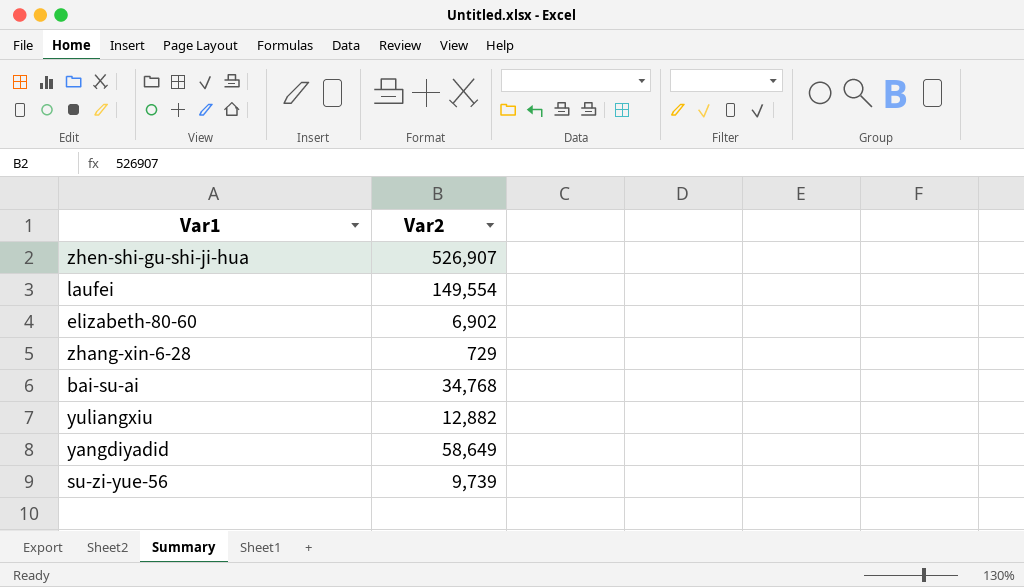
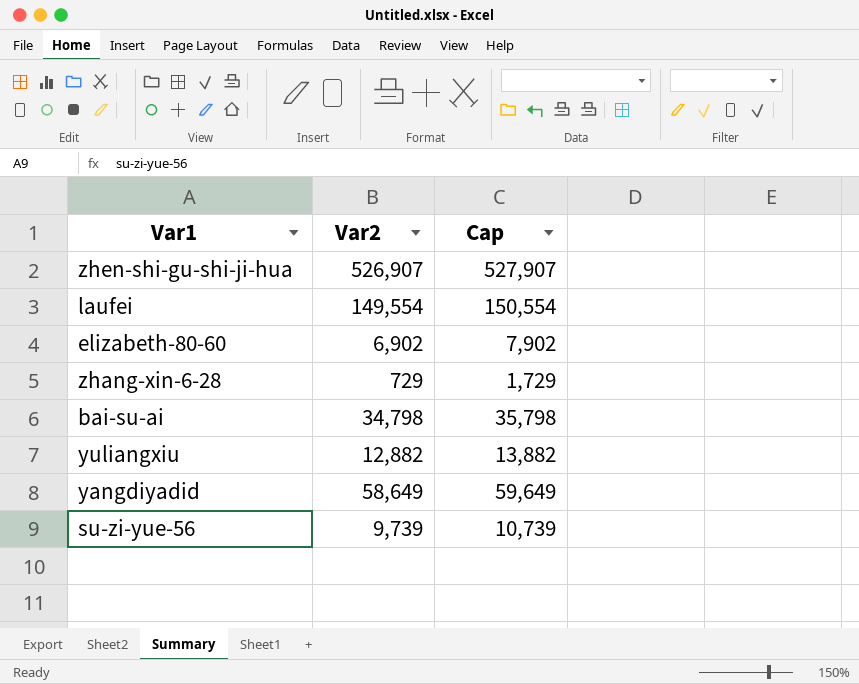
column Cap | formula: none -> [Var2] + 1000
bai-su-ai | Var2: 34,768 -> 34,798

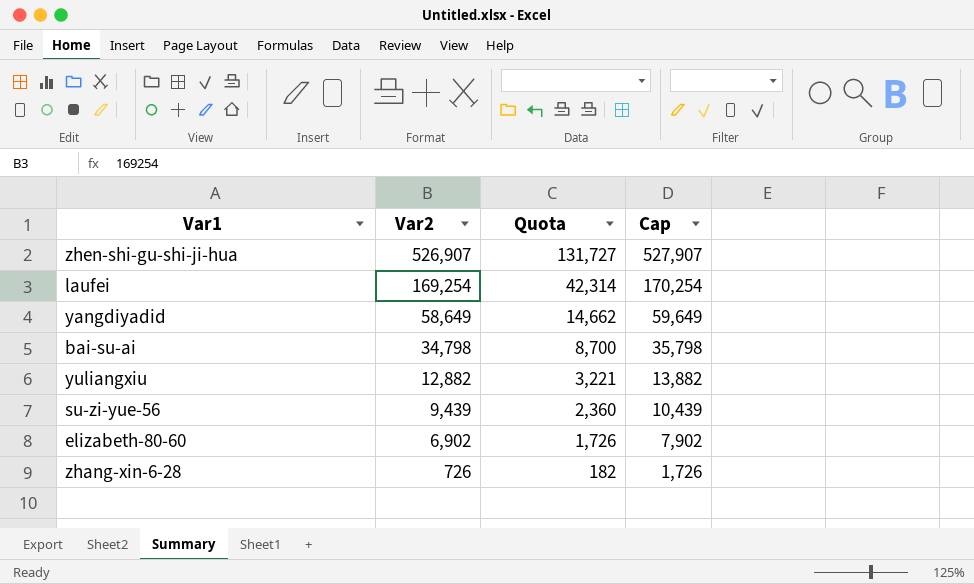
row order: none -> Var2 descending
column Quota | formula: none -> [Var2] * 0.25
laufei | Var2: 149,554 -> 169,254
laufei | Cap: 150,554 -> 170,254
su-zi-yue-56 | Var2: 9,739 -> 9,439
su-zi-yue-56 | Cap: 10,739 -> 10,439
zhang-xin-6-28 | Var2: 729 -> 726
zhang-xin-6-28 | Cap: 1,729 -> 1,726

